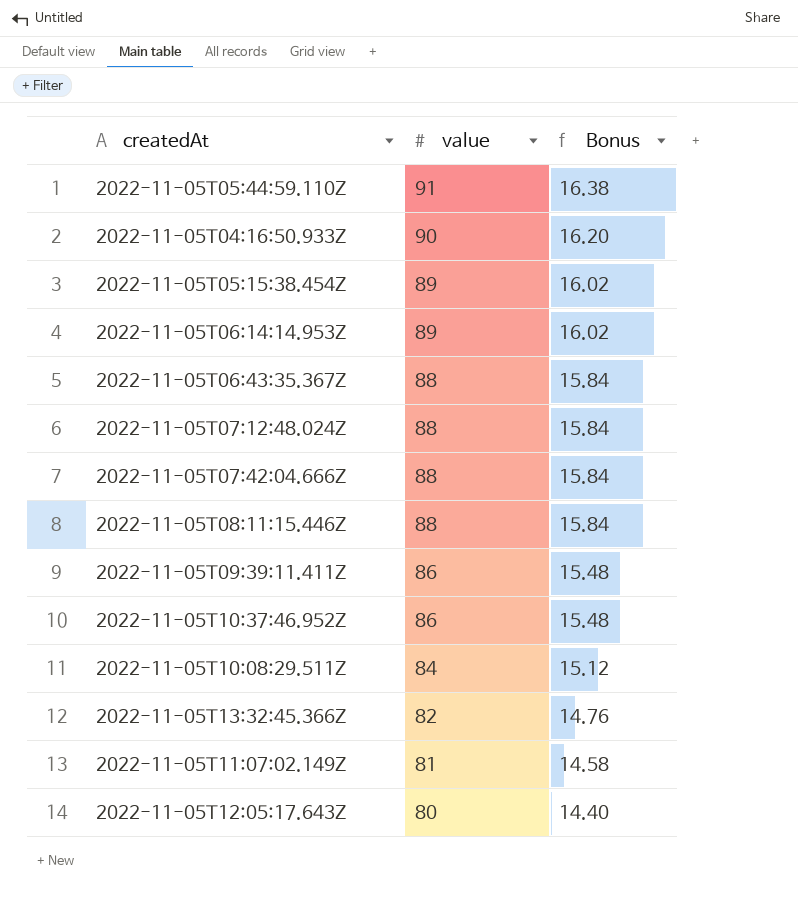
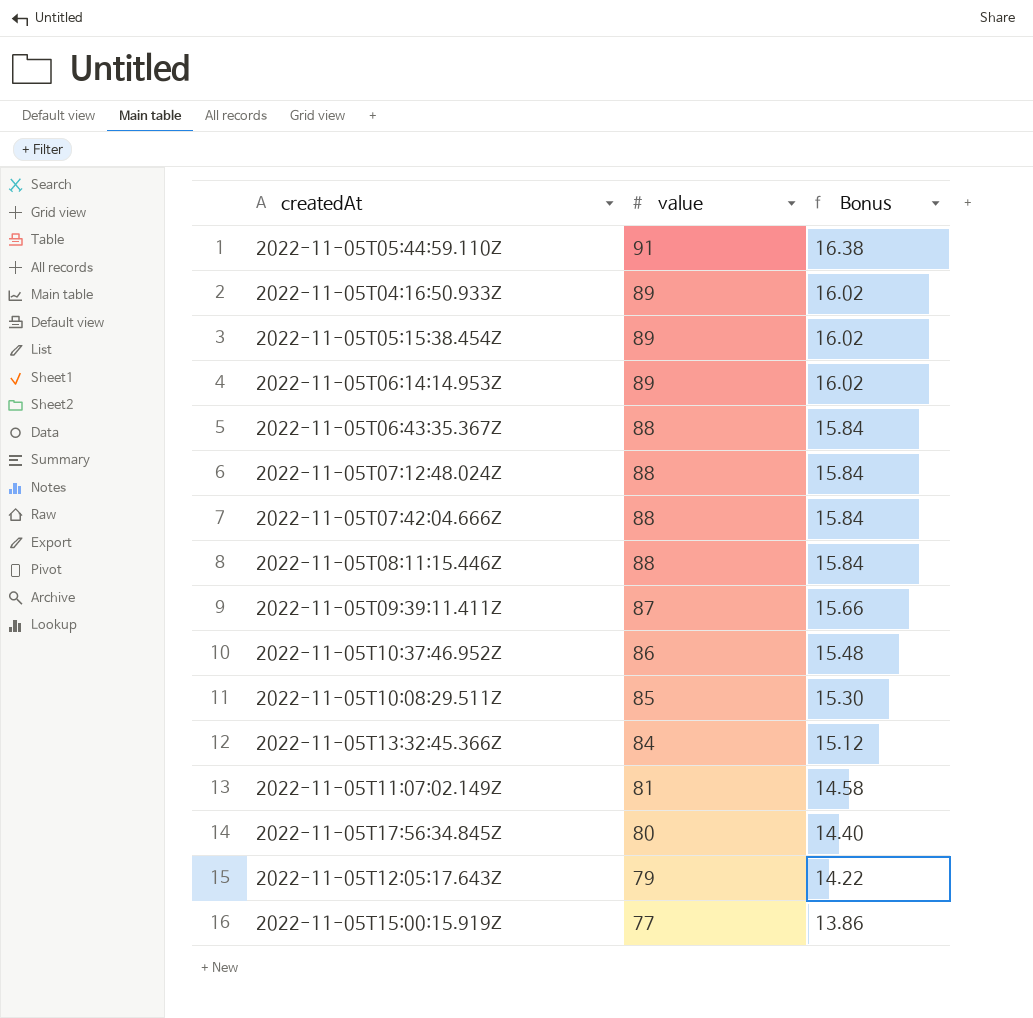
2022-11-05T04:16:50.933Z | value: 90 -> 89
2022-11-05T04:16:50.933Z | Bonus: 16.20 -> 16.02
2022-11-05T09:39:11.411Z | value: 86 -> 87
2022-11-05T09:39:11.411Z | Bonus: 15.48 -> 15.66
2022-11-05T10:08:29.511Z | value: 84 -> 85
2022-11-05T10:08:29.511Z | Bonus: 15.12 -> 15.30
2022-11-05T13:32:45.366Z | value: 82 -> 84
2022-11-05T13:32:45.366Z | Bonus: 14.76 -> 15.12
row 2022-11-05T17:56:34.845Z: none -> 80 | 14.40
2022-11-05T12:05:17.643Z | value: 80 -> 79
2022-11-05T12:05:17.643Z | Bonus: 14.40 -> 14.22
row 2022-11-05T15:00:15.919Z: none -> 77 | 13.86

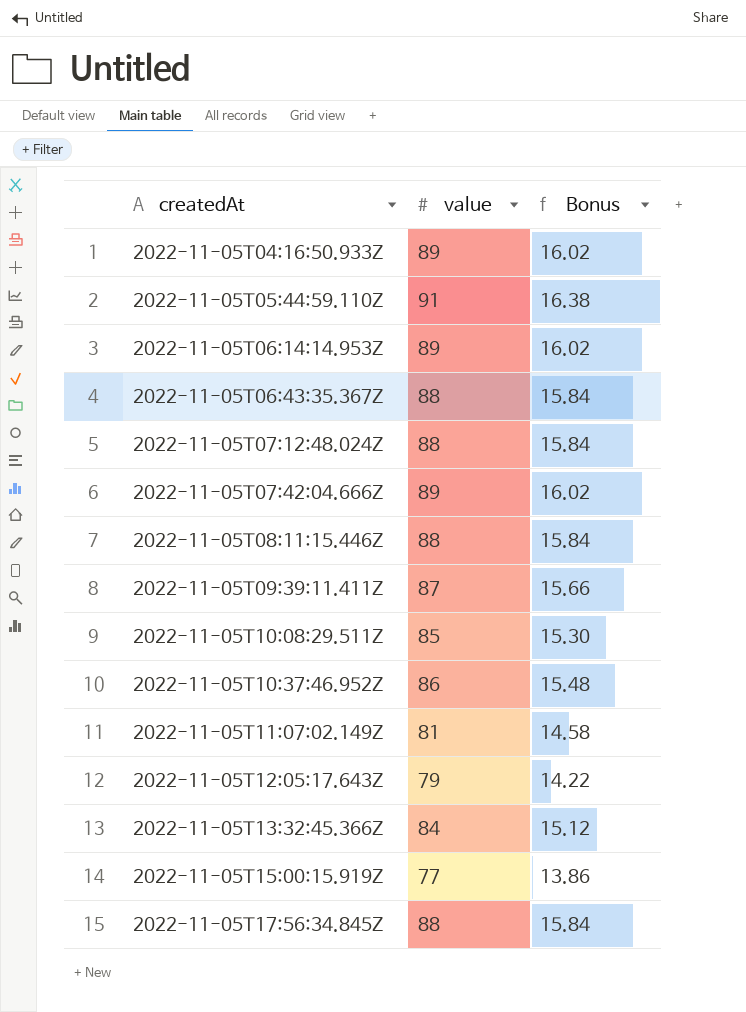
row order: value descending -> createdAt ascending
row 2022-11-05T05:15:38.454Z: 89 | 16.02 -> none
2022-11-05T07:42:04.666Z | value: 88 -> 89
2022-11-05T07:42:04.666Z | Bonus: 15.84 -> 16.02
2022-11-05T17:56:34.845Z | value: 80 -> 88
2022-11-05T17:56:34.845Z | Bonus: 14.40 -> 15.84

